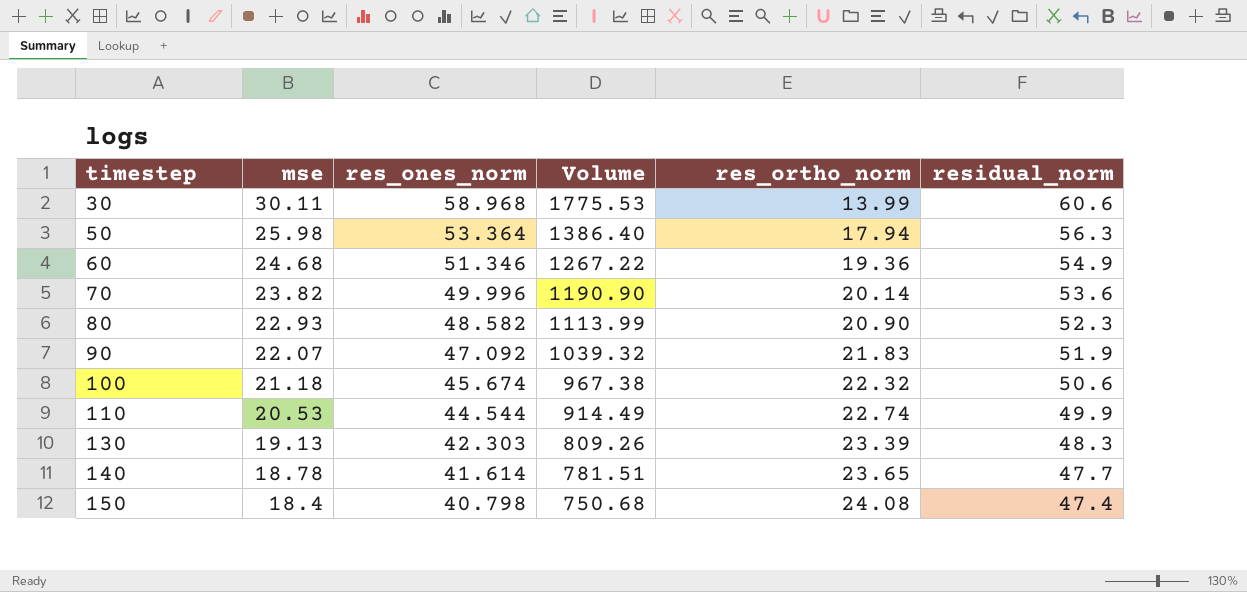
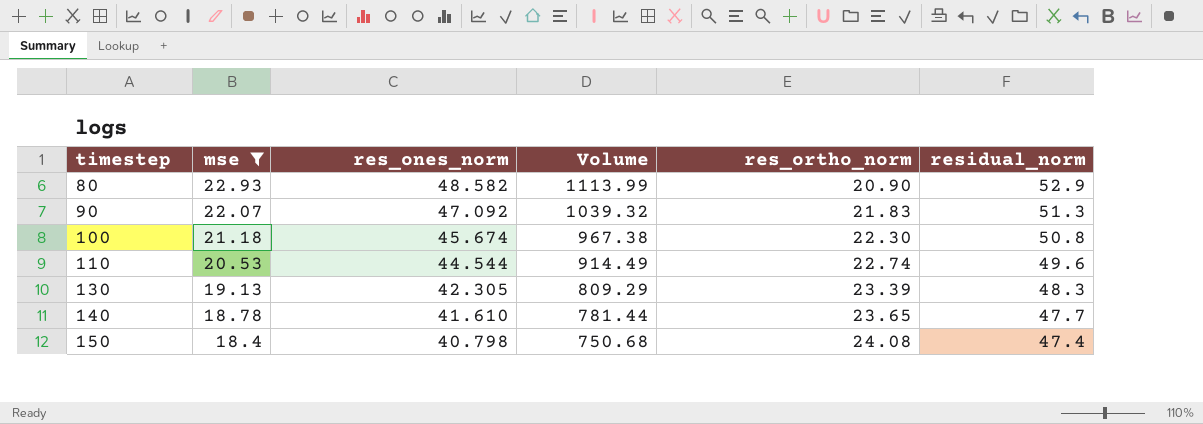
filter: none -> mse <= 22.93
80 | residual_norm: 52.3 -> 52.9
90 | residual_norm: 51.9 -> 51.3
100 | res_ortho_norm: 22.32 -> 22.30
100 | residual_norm: 50.6 -> 50.8
110 | residual_norm: 49.9 -> 49.6
130 | res_ones_norm: 42.303 -> 42.305
130 | Volume: 809.26 -> 809.29
140 | res_ones_norm: 41.614 -> 41.610
140 | Volume: 781.51 -> 781.44

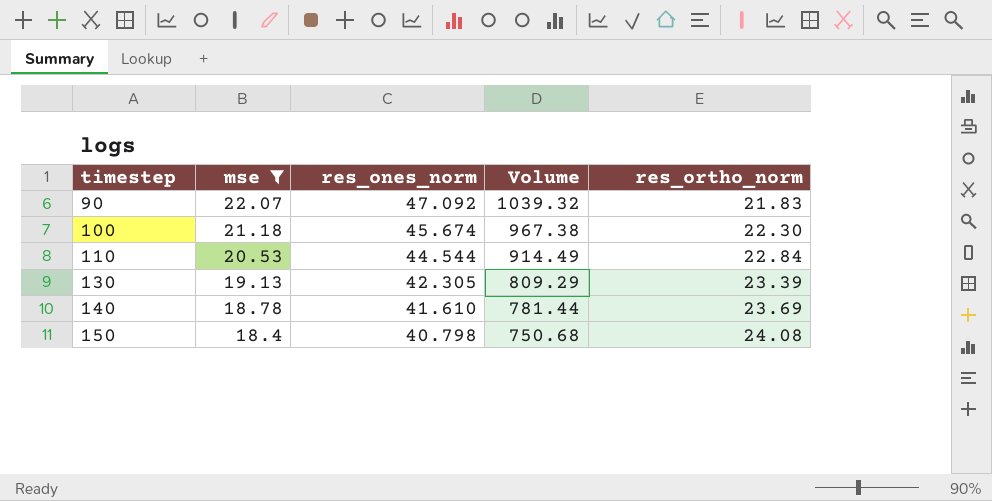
column residual_norm | position: 6 -> none
row 80: 22.93 | 48.582 | 1113.99 | 20.90 | 52.9 -> none
110 | res_ortho_norm: 22.74 -> 22.84
140 | res_ortho_norm: 23.65 -> 23.69

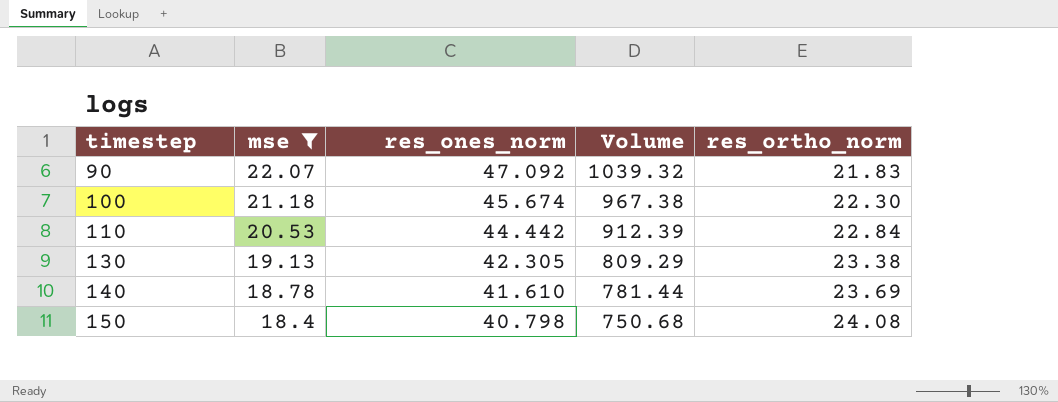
110 | res_ones_norm: 44.544 -> 44.442
110 | Volume: 914.49 -> 912.39
130 | res_ortho_norm: 23.39 -> 23.38

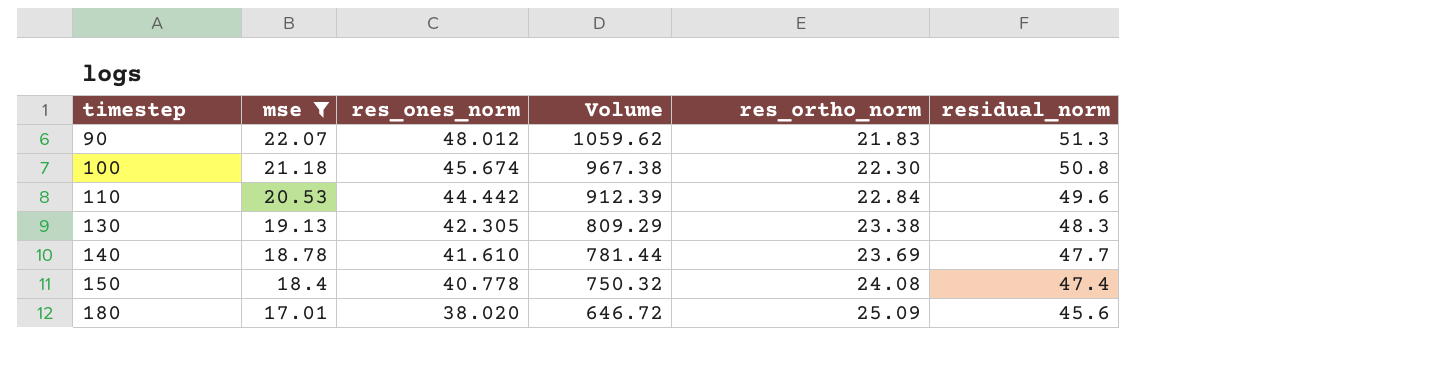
column residual_norm | position: none -> 6
90 | res_ones_norm: 47.092 -> 48.012
90 | Volume: 1039.32 -> 1059.62
150 | res_ones_norm: 40.798 -> 40.778
150 | Volume: 750.68 -> 750.32
row 180: none -> 17.01 | 38.020 | 646.72 | 25.09 | 45.6

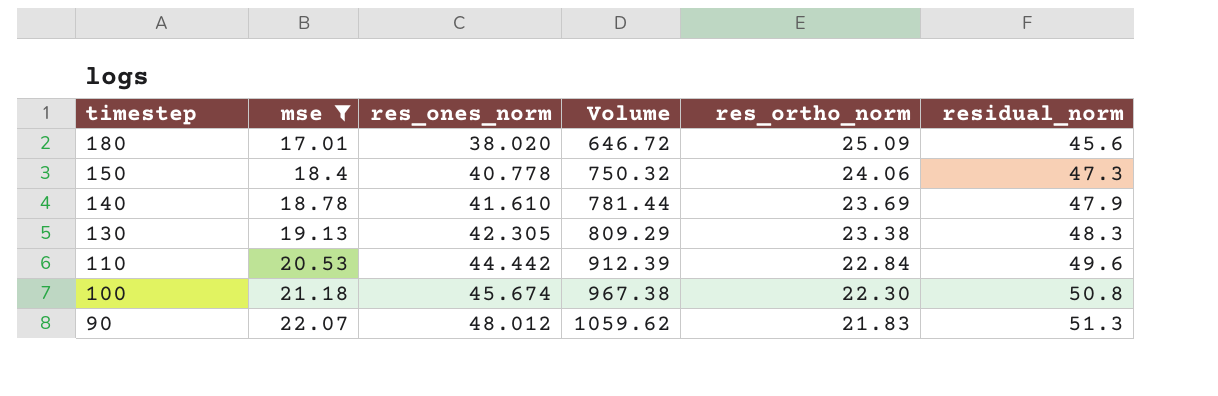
row order: timestep ascending -> timestep descending
150 | res_ortho_norm: 24.08 -> 24.06
150 | residual_norm: 47.4 -> 47.3
140 | residual_norm: 47.7 -> 47.9

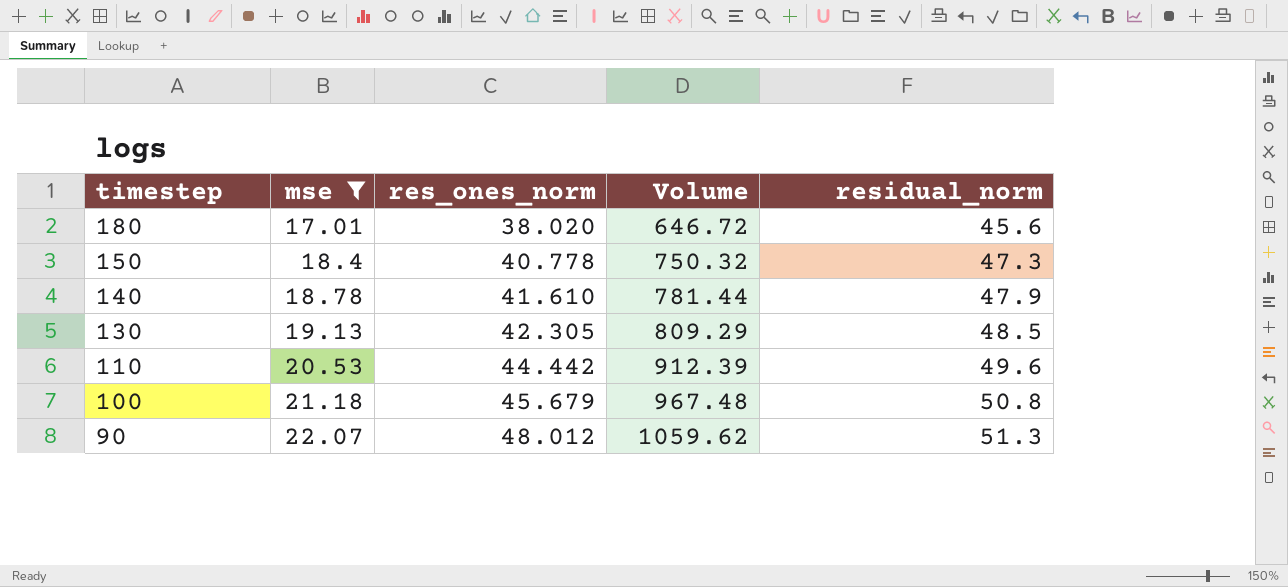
column res_ortho_norm | position: 5 -> none
130 | residual_norm: 48.3 -> 48.5
100 | res_ones_norm: 45.674 -> 45.679
100 | Volume: 967.38 -> 967.48

